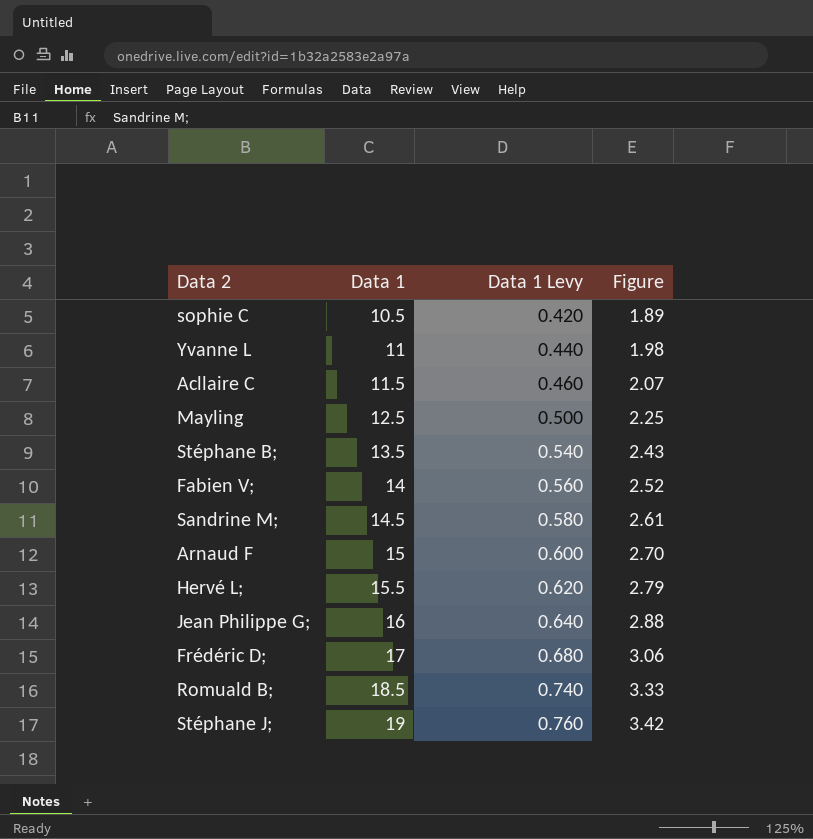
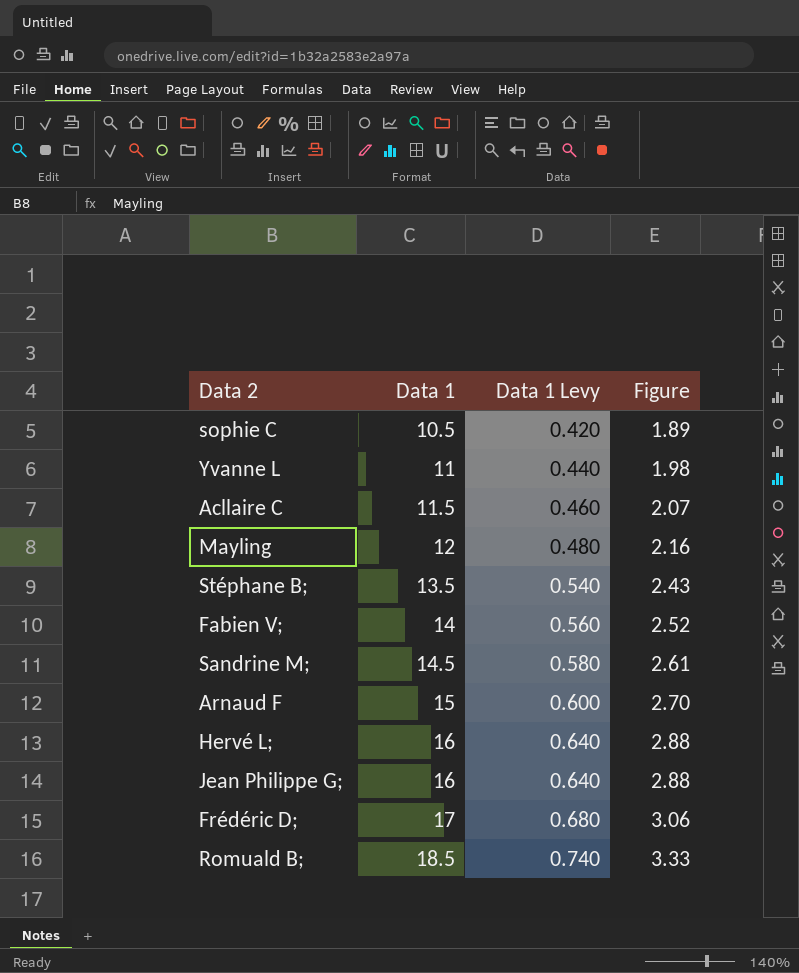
row Stéphane J;: 19 | 0.760 | 3.42 -> none
Mayling | Data 1: 12.5 -> 12
Mayling | Data 1 Levy: 0.500 -> 0.480
Mayling | Figure: 2.25 -> 2.16
Hervé L; | Data 1: 15.5 -> 16
Hervé L; | Data 1 Levy: 0.620 -> 0.640
Hervé L; | Figure: 2.79 -> 2.88

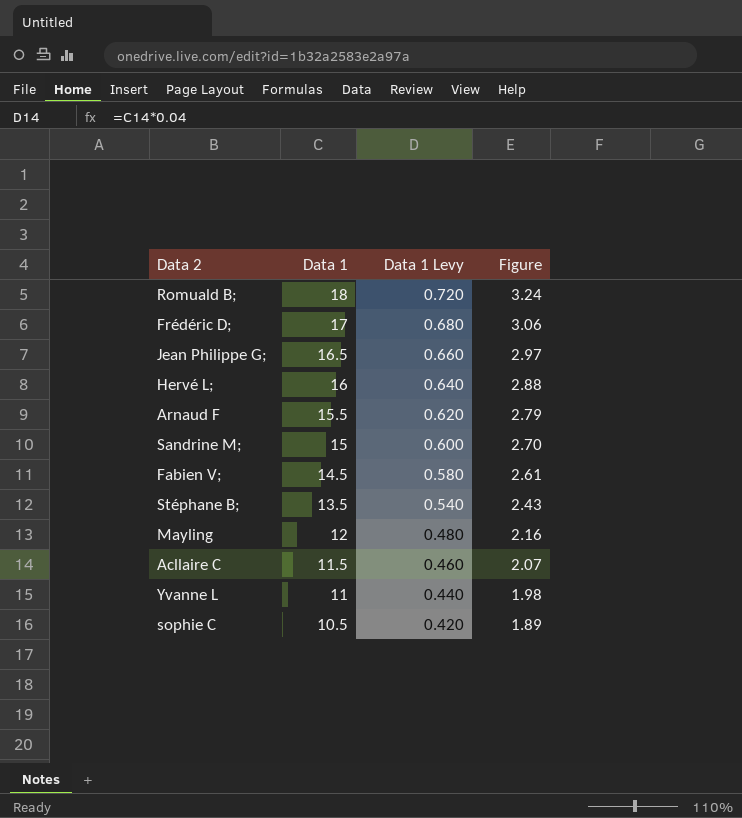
row order: Data 1 ascending -> Data 1 descending
Romuald B; | Data 1: 18.5 -> 18
Romuald B; | Data 1 Levy: 0.740 -> 0.720
Romuald B; | Figure: 3.33 -> 3.24
Jean Philippe G; | Data 1: 16 -> 16.5
Jean Philippe G; | Data 1 Levy: 0.640 -> 0.660
Jean Philippe G; | Figure: 2.88 -> 2.97
Arnaud F | Data 1: 15 -> 15.5
Arnaud F | Data 1 Levy: 0.600 -> 0.620
Arnaud F | Figure: 2.70 -> 2.79
Sandrine M; | Data 1: 14.5 -> 15
Sandrine M; | Data 1 Levy: 0.580 -> 0.600
Sandrine M; | Figure: 2.61 -> 2.70
Fabien V; | Data 1: 14 -> 14.5
Fabien V; | Data 1 Levy: 0.560 -> 0.580
Fabien V; | Figure: 2.52 -> 2.61

